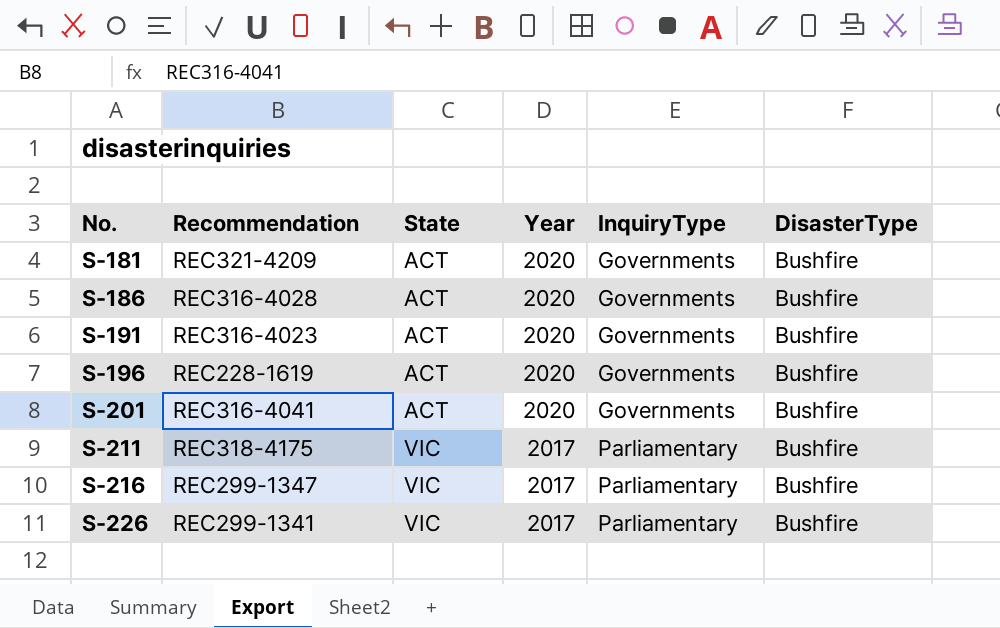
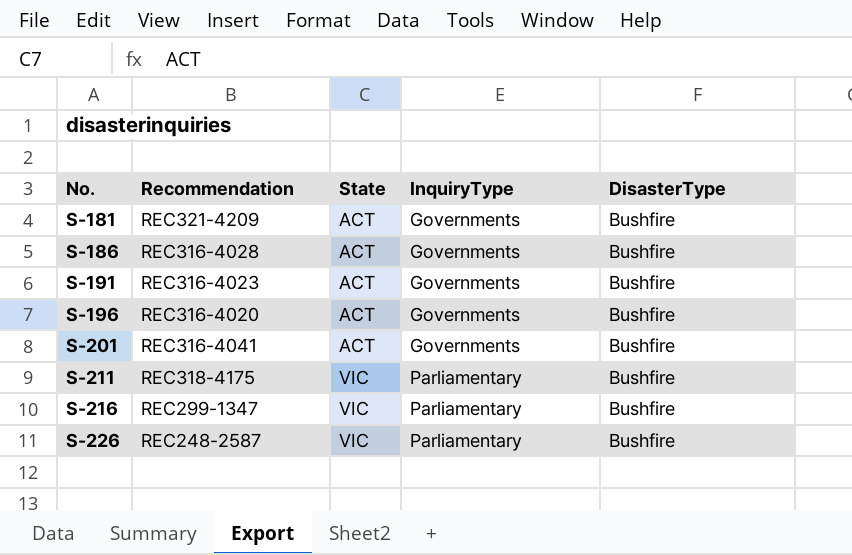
column Year | position: 4 -> none
S-196 | Recommendation: REC228-1619 -> REC316-4020
S-226 | Recommendation: REC299-1341 -> REC248-2587

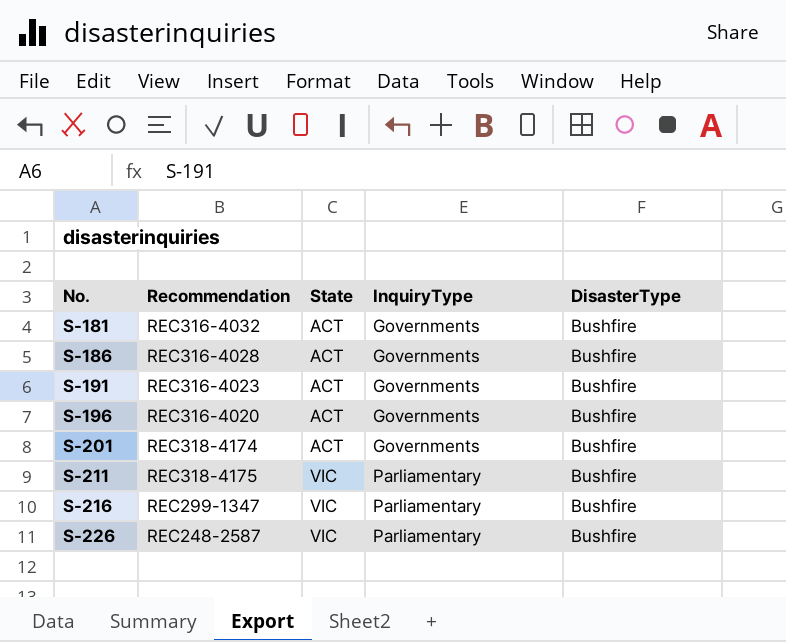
S-181 | Recommendation: REC321-4209 -> REC316-4032
S-201 | Recommendation: REC316-4041 -> REC318-4174

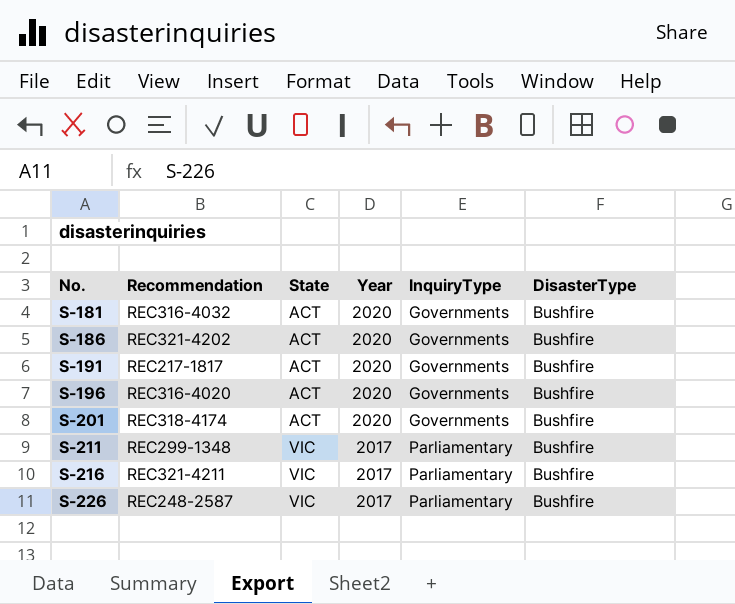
column Year | position: none -> 4
S-186 | Recommendation: REC316-4028 -> REC321-4202
S-191 | Recommendation: REC316-4023 -> REC217-1817
S-211 | Recommendation: REC318-4175 -> REC299-1348
S-216 | Recommendation: REC299-1347 -> REC321-4211

